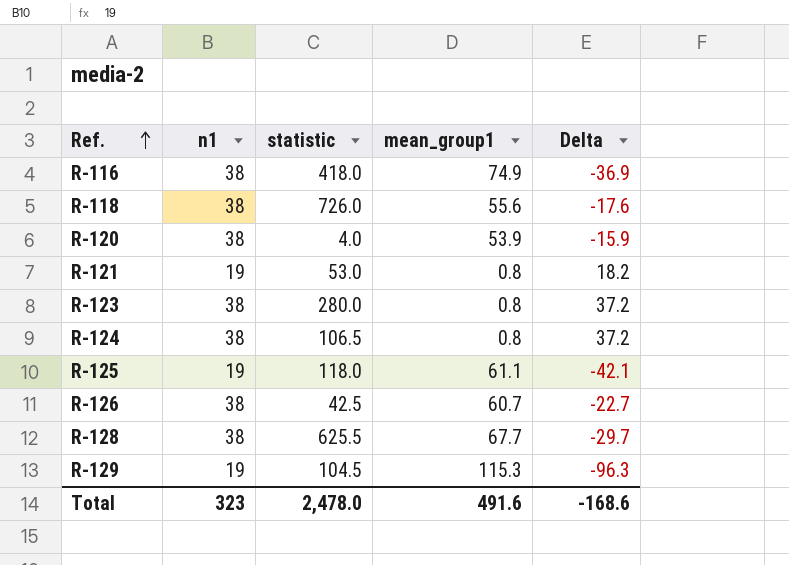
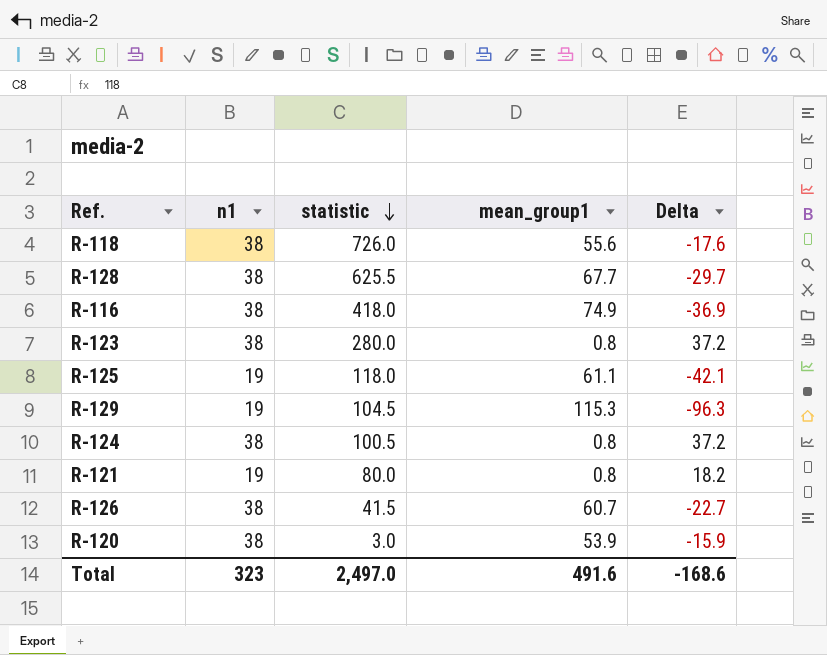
row order: Ref. ascending -> statistic descending
R-124 | statistic: 106.5 -> 100.5
R-121 | statistic: 53.0 -> 80.0
R-126 | statistic: 42.5 -> 41.5
R-120 | statistic: 4.0 -> 3.0
Total | statistic: 2,478.0 -> 2,497.0

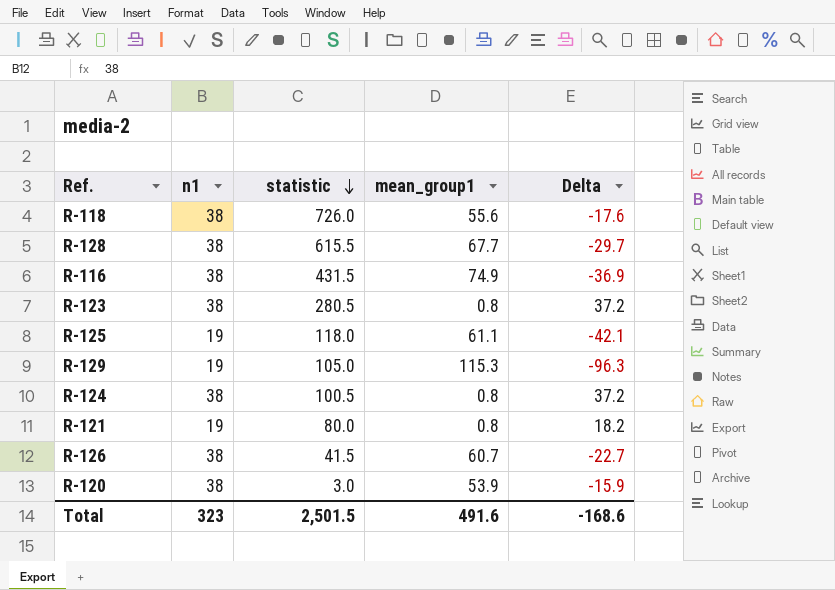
R-128 | statistic: 625.5 -> 615.5
R-116 | statistic: 418.0 -> 431.5
R-123 | statistic: 280.0 -> 280.5
R-129 | statistic: 104.5 -> 105.0
Total | statistic: 2,497.0 -> 2,501.5

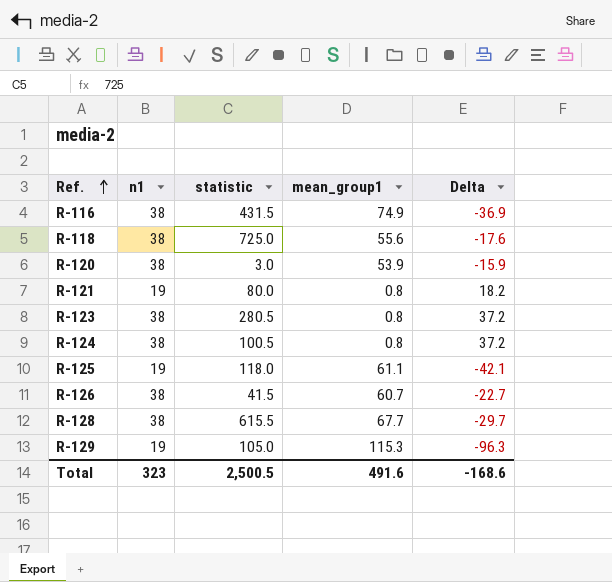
row order: statistic descending -> Ref. ascending
R-118 | statistic: 726.0 -> 725.0
Total | statistic: 2,501.5 -> 2,500.5

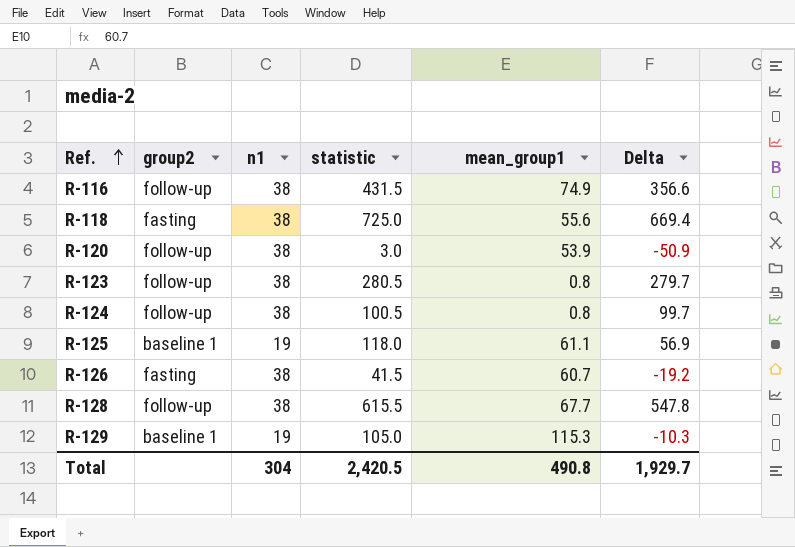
column group2 | position: none -> 2
column Delta | formula: [n1] - [mean_group1] -> [statistic] - [mean_group1]
row R-121: 19 | 80.0 | 0.8 | 18.2 -> none
Total | n1: 323 -> 304
Total | statistic: 2,500.5 -> 2,420.5
Total | mean_group1: 491.6 -> 490.8
Total | Delta: -168.6 -> 1,929.7

